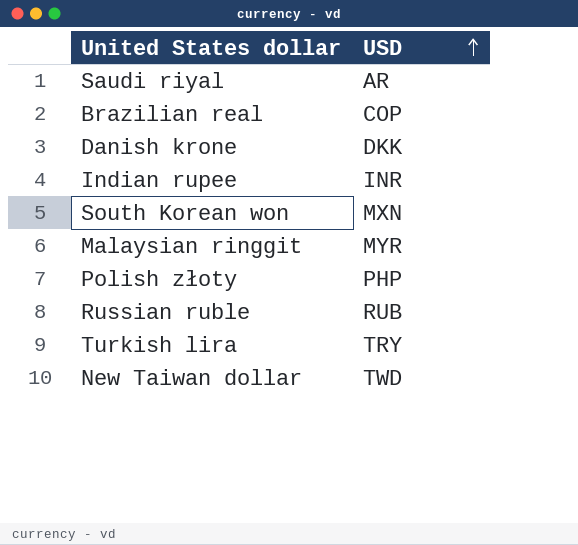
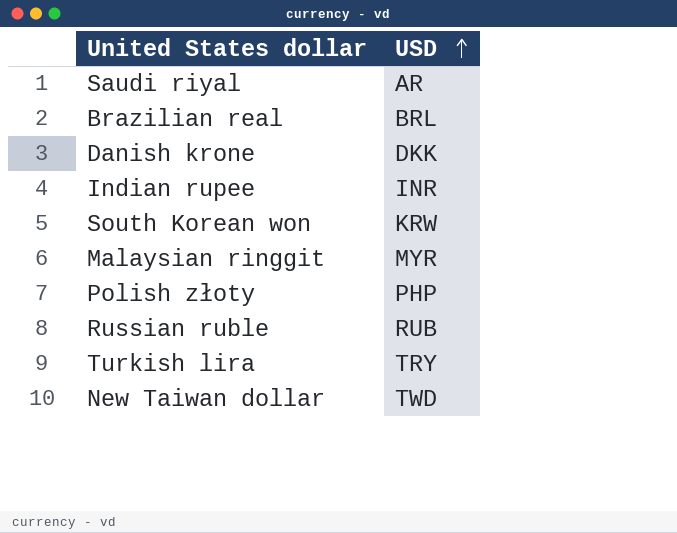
Brazilian real | USD: COP -> BRL
South Korean won | USD: MXN -> KRW

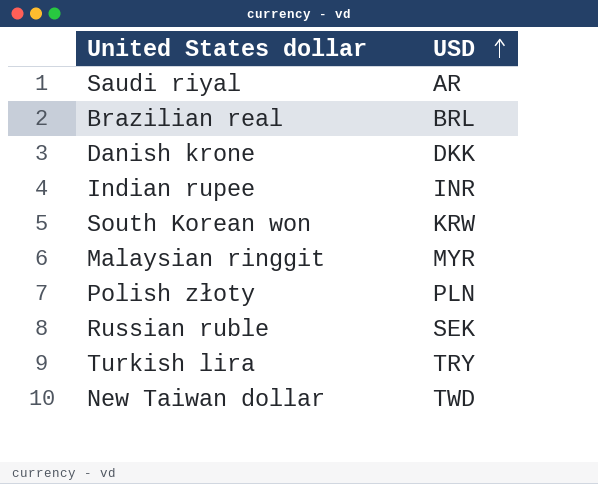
Polish złoty | USD: PHP -> PLN
Russian ruble | USD: RUB -> SEK

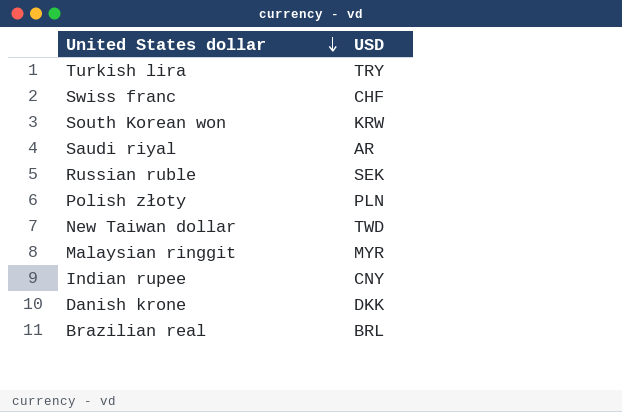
row order: USD ascending -> United States dollar descending
row Swiss franc: none -> CHF
Indian rupee | USD: INR -> CNY

